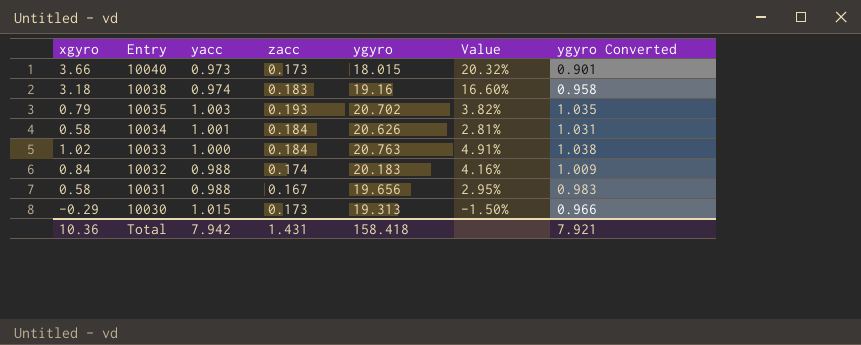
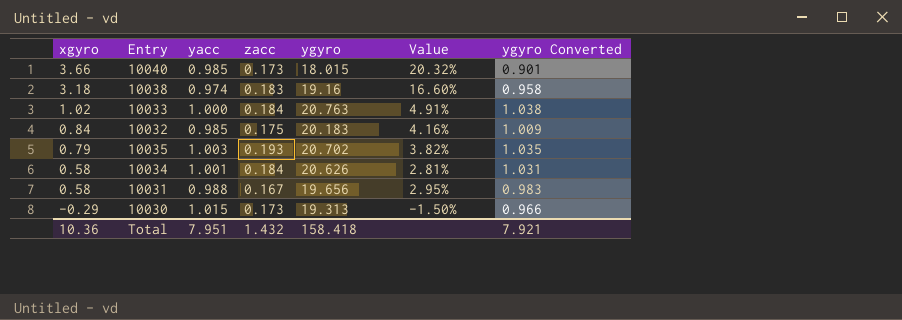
row order: Entry descending -> xgyro descending
10040 | yacc: 0.973 -> 0.985
10032 | yacc: 0.988 -> 0.985
10032 | zacc: 0.174 -> 0.175
Total | yacc: 7.942 -> 7.951
Total | zacc: 1.431 -> 1.432

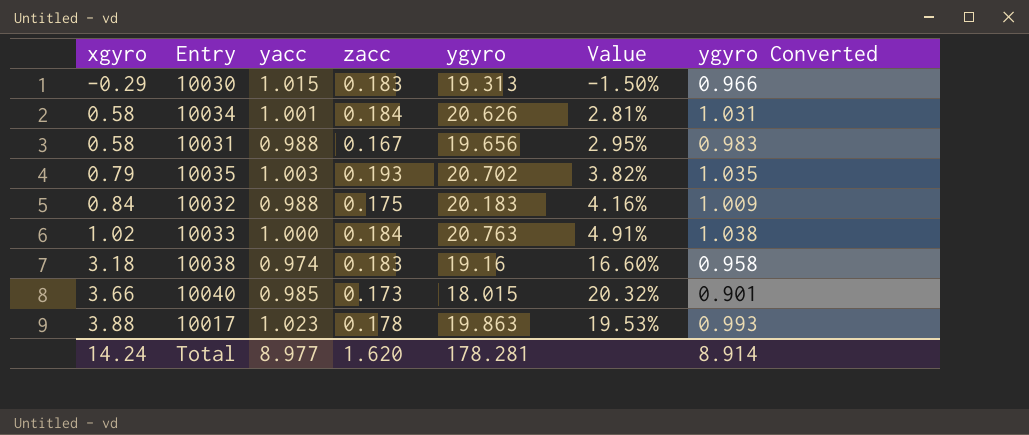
row order: xgyro descending -> xgyro ascending
10030 | zacc: 0.173 -> 0.183
10032 | yacc: 0.985 -> 0.988
row 10017: none -> 3.88 | 1.023 | 0.178 | 19.863 | 19.53% | 0.993
Total | xgyro: 10.36 -> 14.24
Total | yacc: 7.951 -> 8.977
Total | zacc: 1.432 -> 1.620
Total | ygyro: 158.418 -> 178.281
Total | ygyro Converted: 7.921 -> 8.914

